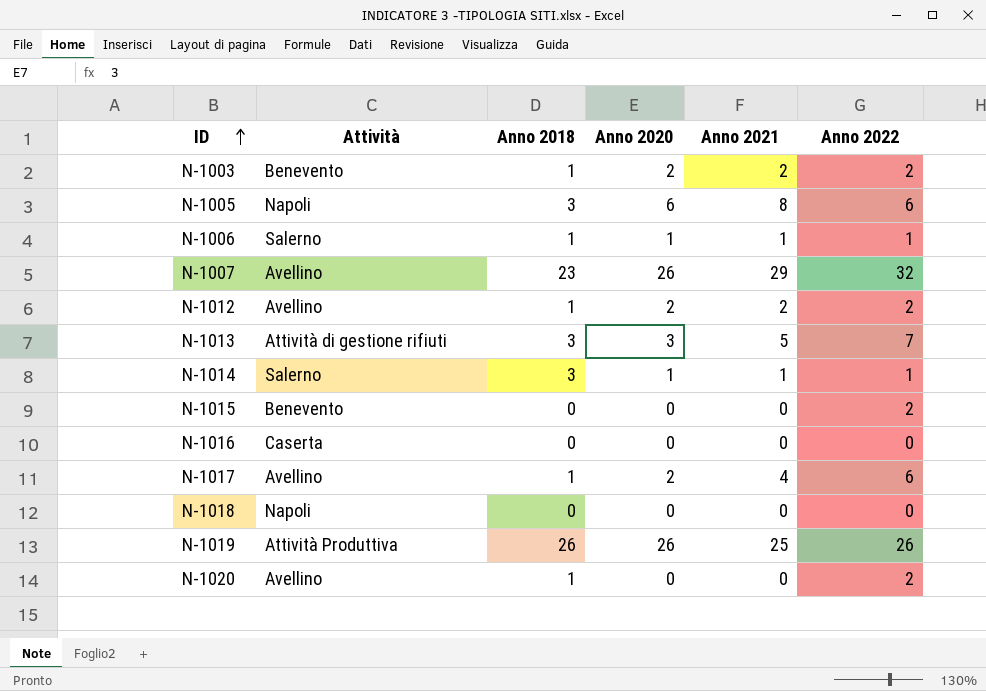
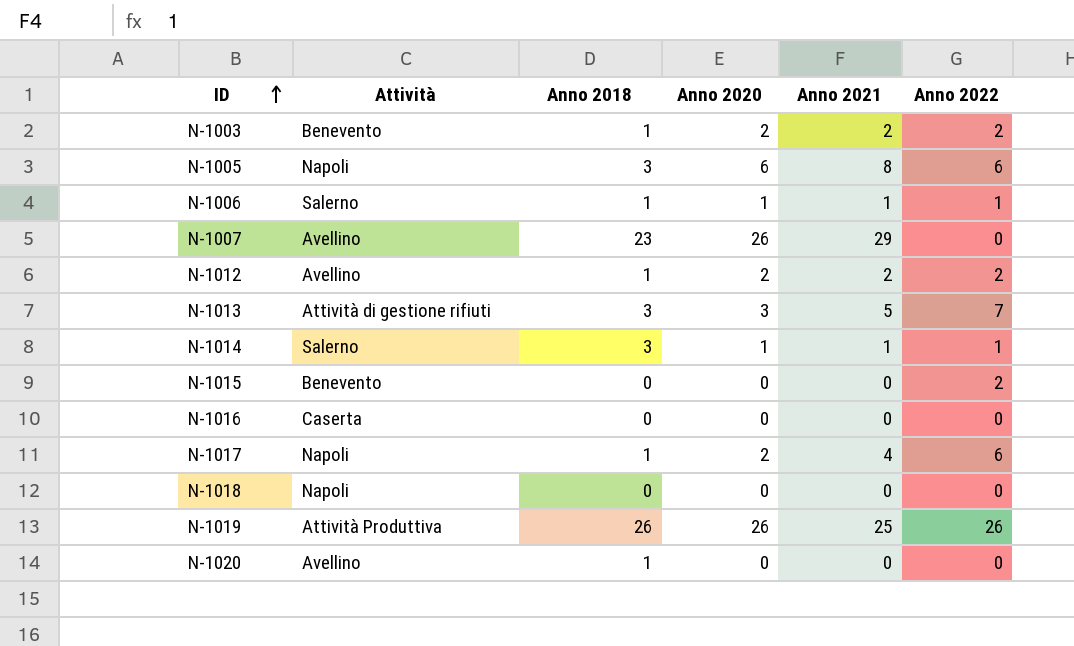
N-1007 | Anno 2022: 32 -> 0
N-1017 | Attività: Avellino -> Napoli
N-1020 | Anno 2022: 2 -> 0

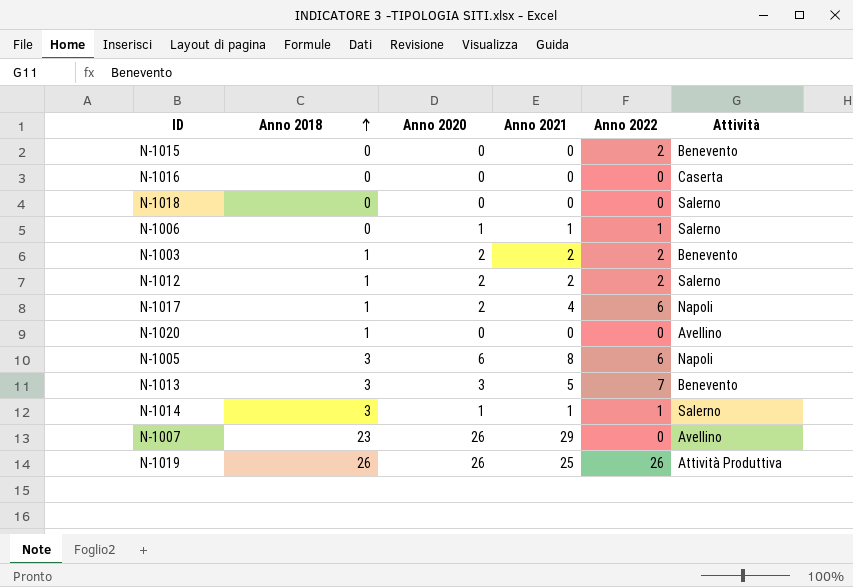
row order: ID ascending -> Anno 2018 ascending
column Attività | position: 2 -> 6
N-1018 | Attività: Napoli -> Salerno
N-1006 | Anno 2018: 1 -> 0
N-1012 | Attività: Avellino -> Salerno
N-1013 | Attività: Attività di gestione rifiuti -> Benevento

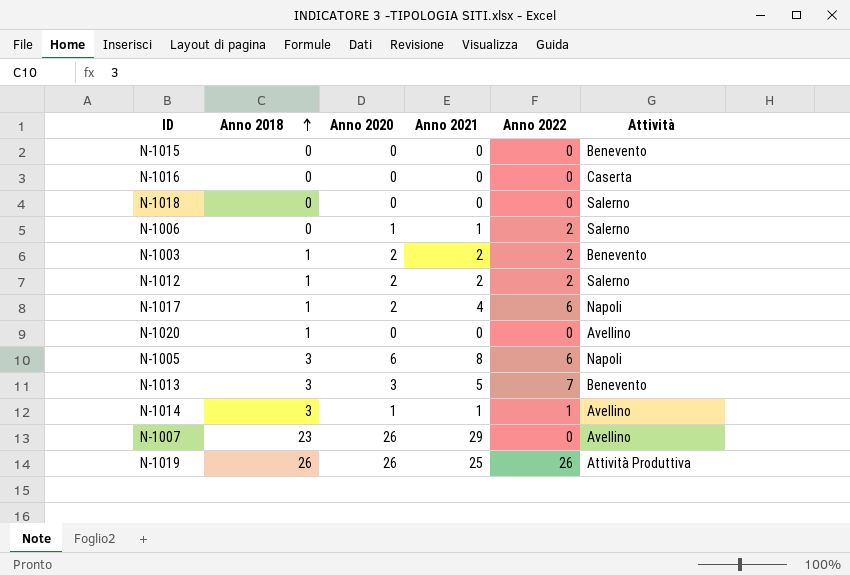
N-1015 | Anno 2022: 2 -> 0
N-1006 | Anno 2022: 1 -> 2
N-1014 | Attività: Salerno -> Avellino

